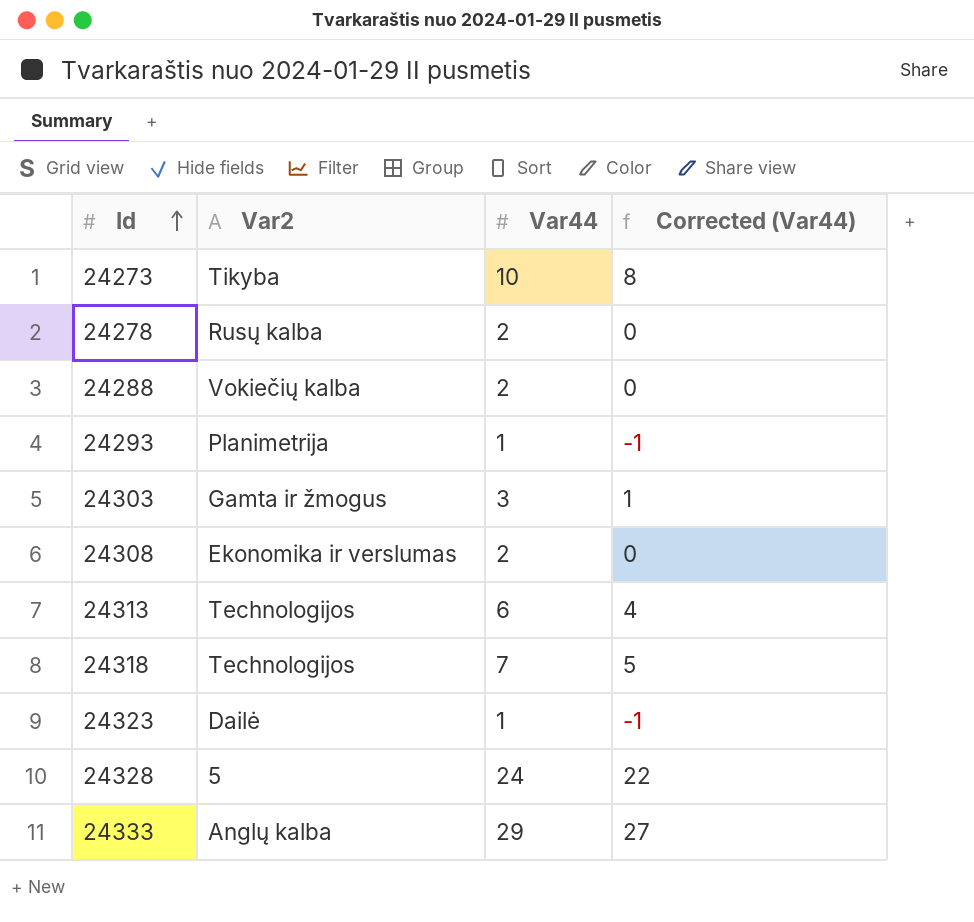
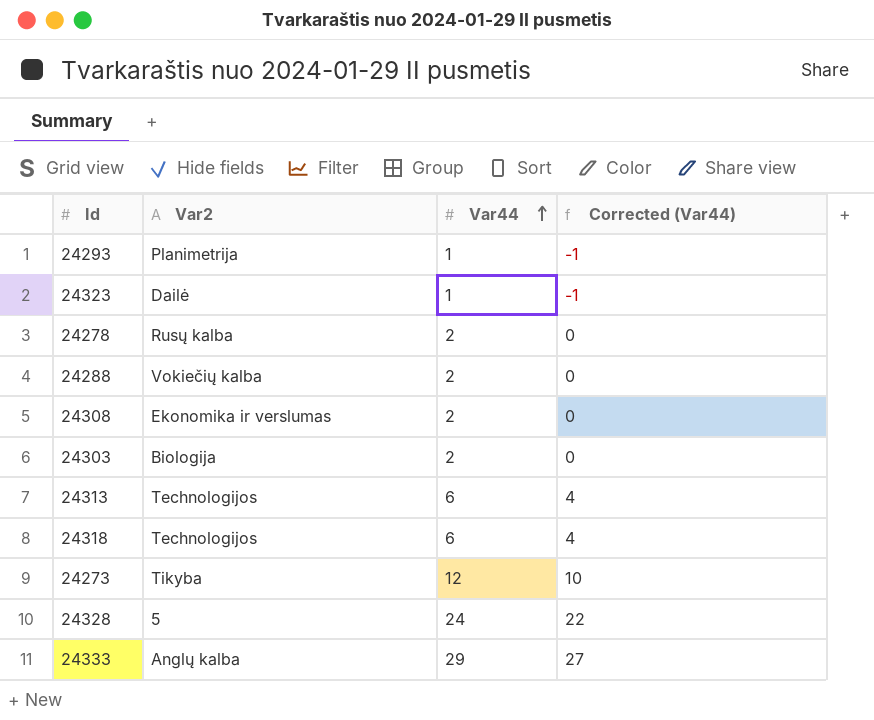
row order: Id ascending -> Var44 ascending
24303 | Var2: Gamta ir žmogus -> Biologija
24303 | Var44: 3 -> 2
24303 | Corrected (Var44): 1 -> 0
24318 | Var44: 7 -> 6
24318 | Corrected (Var44): 5 -> 4
24273 | Var44: 10 -> 12
24273 | Corrected (Var44): 8 -> 10

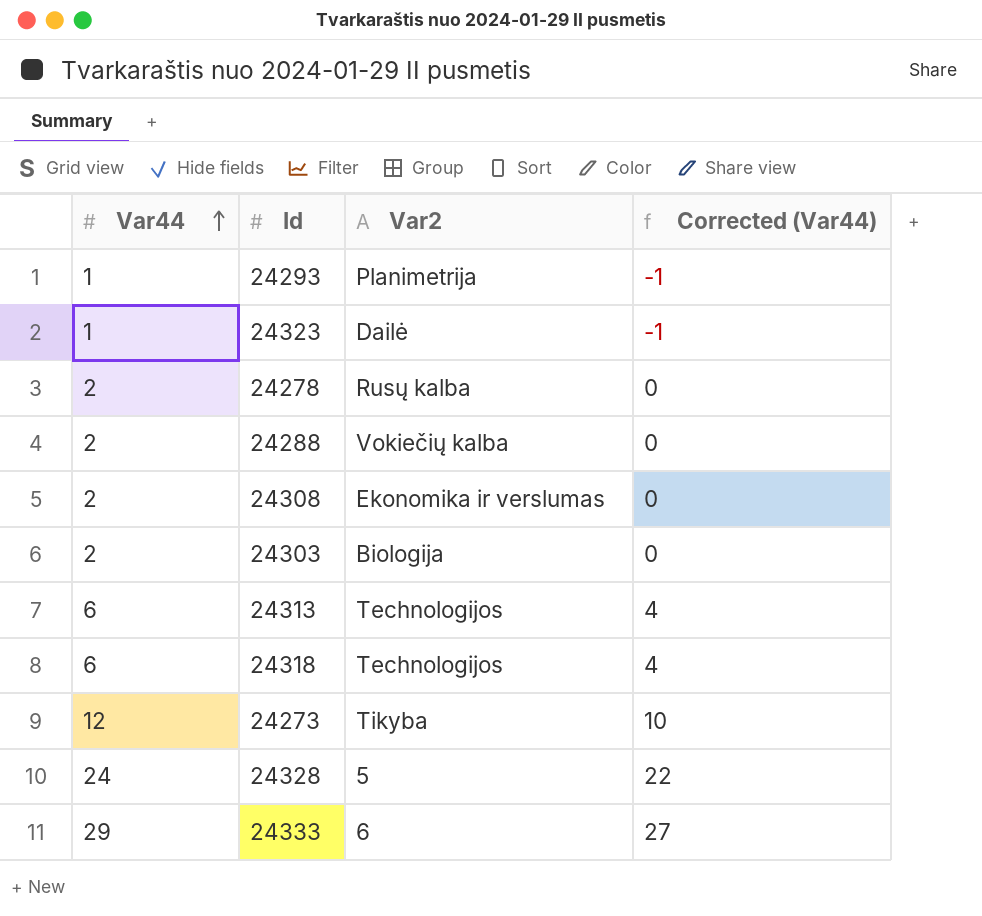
column Var44 | position: 3 -> 1
24333 | Var2: Anglų kalba -> 6

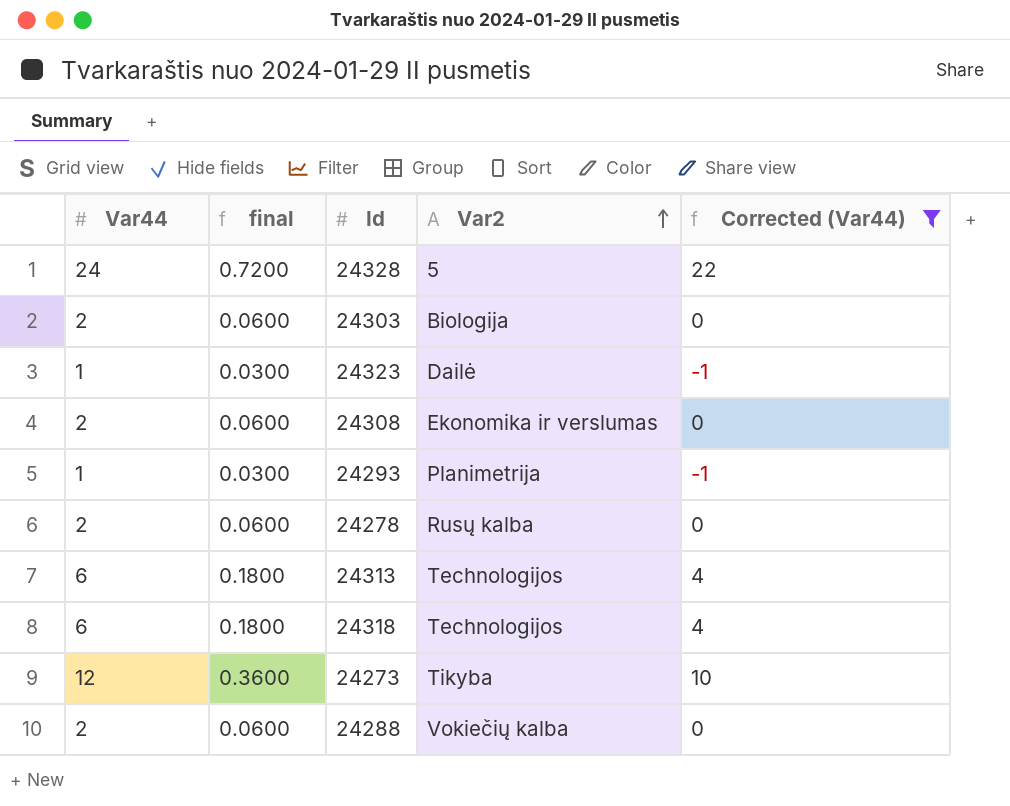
filter: none -> Corrected (Var44) != 27
row order: Var44 ascending -> Var2 ascending
column final | formula: none -> [Var44] * 0.03

